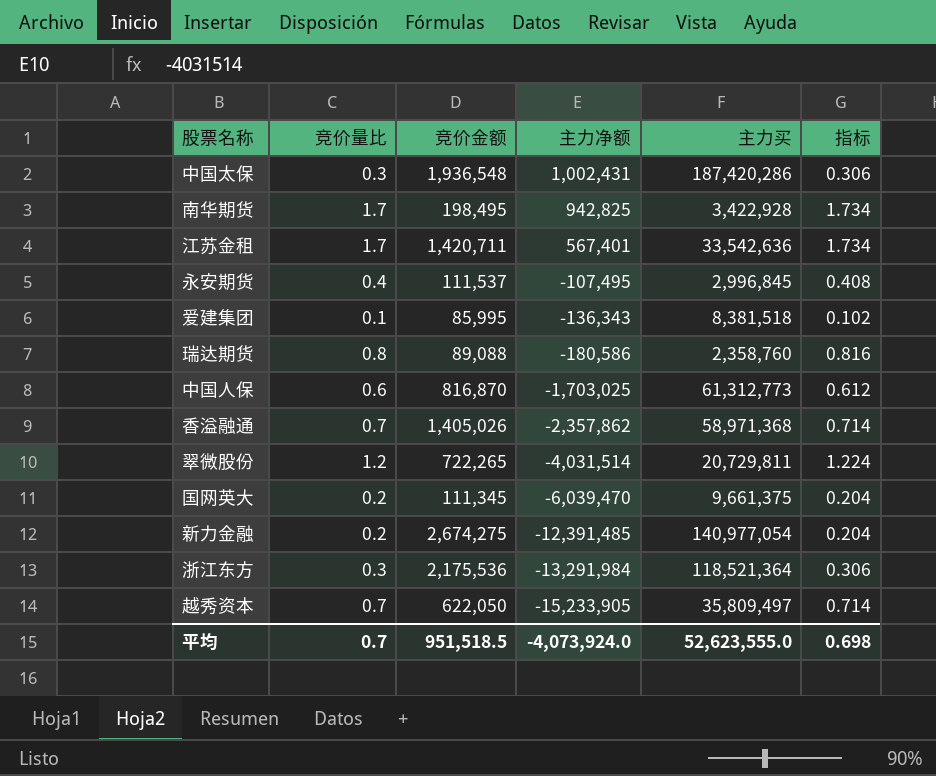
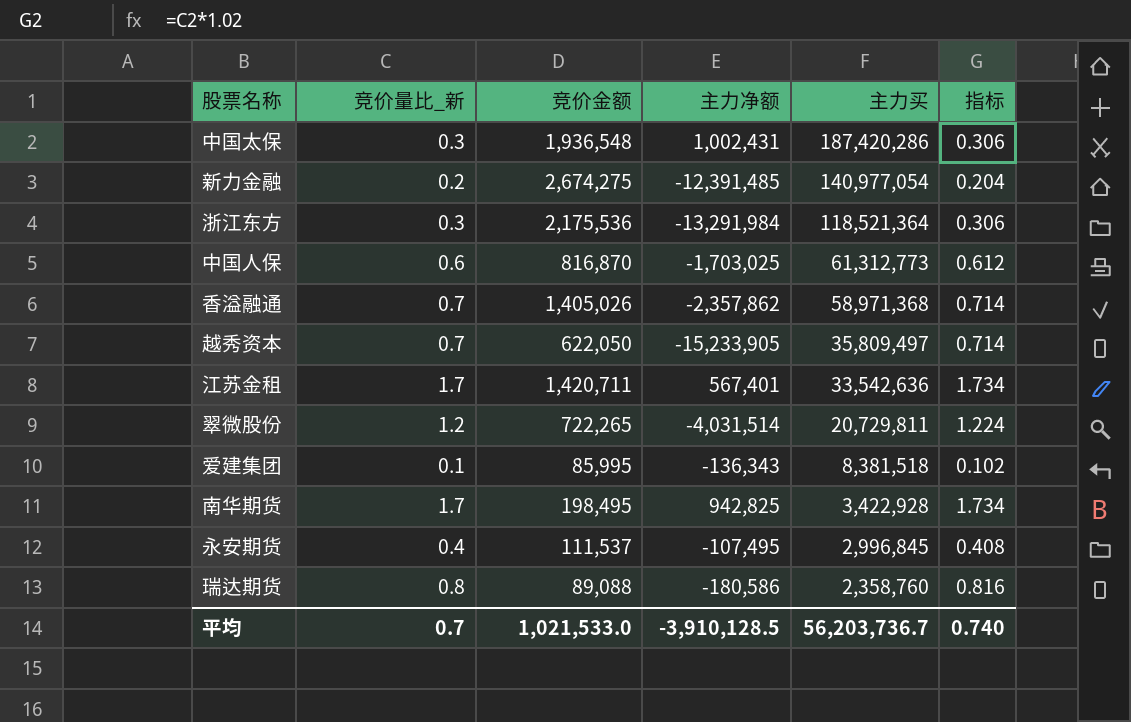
row order: 主力净额 descending -> 主力买 descending
column name: 竞价量比 -> 竞价量比_新
row 国网英大: 0.2 | 111,345 | -6,039,470 | 9,661,375 | 0.204 -> none
平均 | 竞价金额: 951,518.5 -> 1,021,533.0
平均 | 主力净额: -4,073,924.0 -> -3,910,128.5
平均 | 主力买: 52,623,555.0 -> 56,203,736.7
平均 | 指标: 0.698 -> 0.740

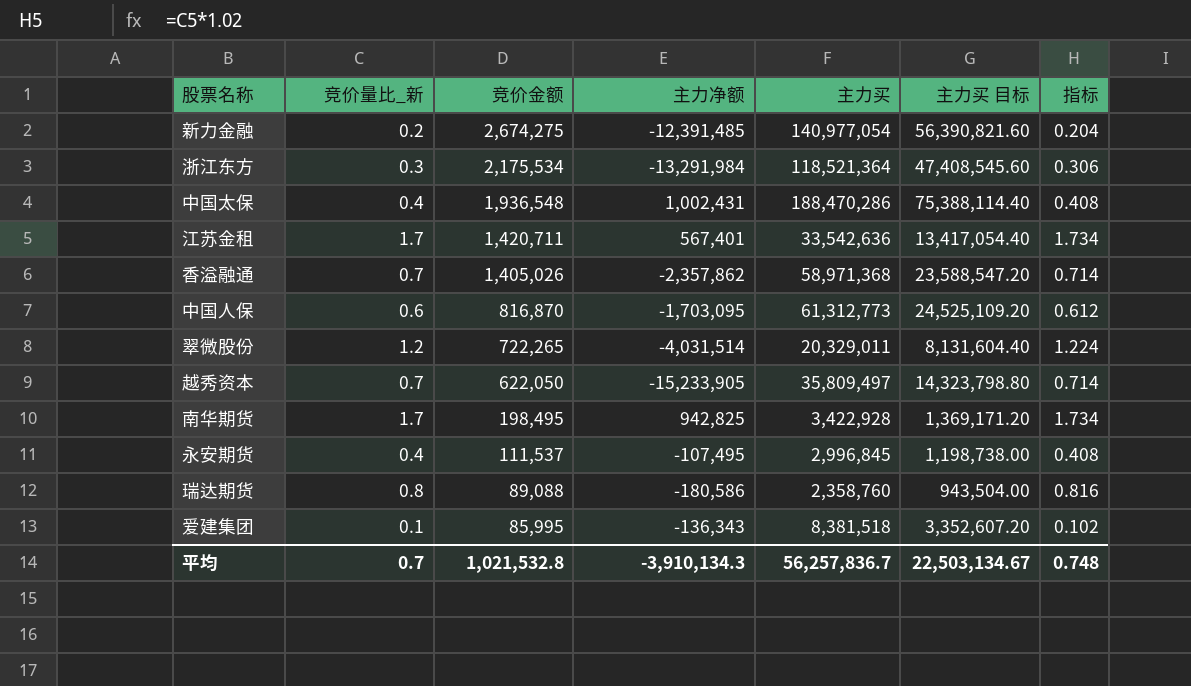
row order: 主力买 descending -> 竞价金额 descending
column 主力买 目标 | formula: none -> [主力买] * 0.4
浙江东方 | 竞价金额: 2,175,536 -> 2,175,534
中国太保 | 竞价量比_新: 0.3 -> 0.4
中国太保 | 主力买: 187,420,286 -> 188,470,286
中国太保 | 指标: 0.306 -> 0.408
中国人保 | 主力净额: -1,703,025 -> -1,703,095
翠微股份 | 主力买: 20,729,811 -> 20,329,011
平均 | 竞价金额: 1,021,533.0 -> 1,021,532.8
平均 | 主力净额: -3,910,128.5 -> -3,910,134.3
平均 | 主力买: 56,203,736.7 -> 56,257,836.7
平均 | 指标: 0.740 -> 0.748

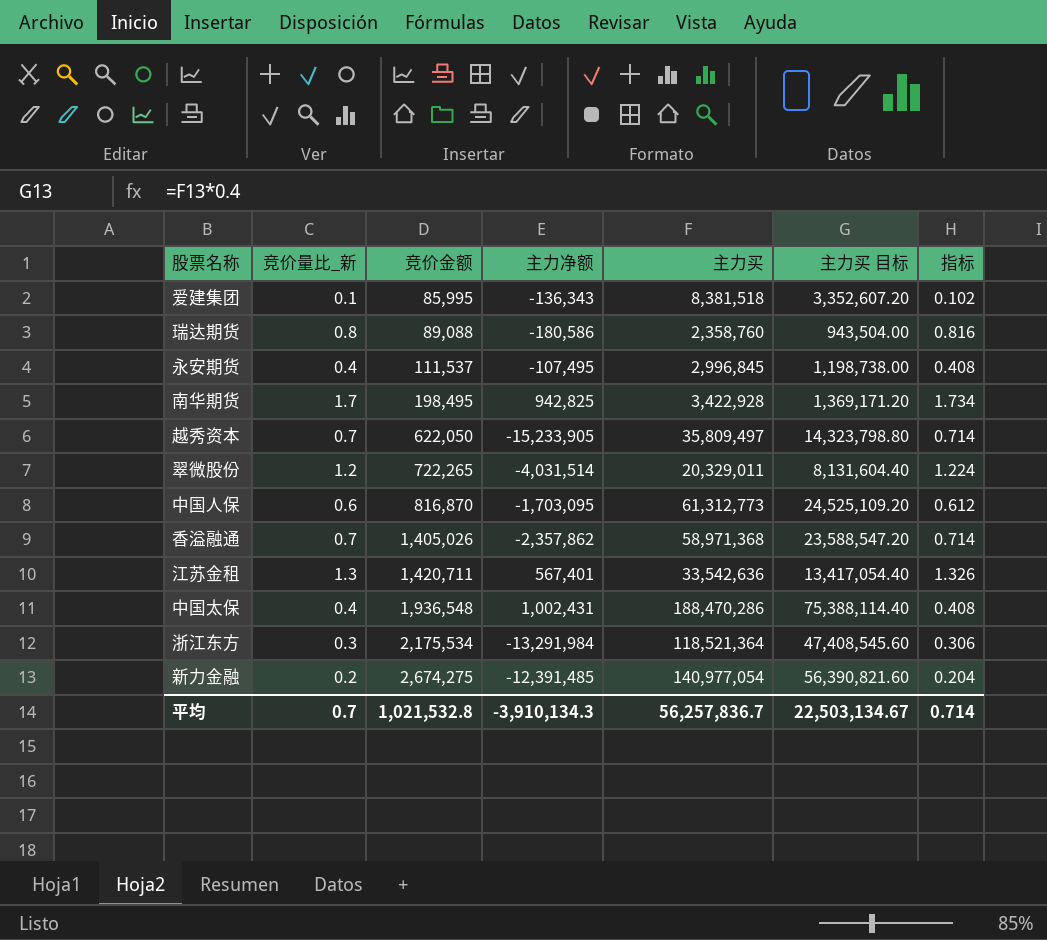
row order: 竞价金额 descending -> 竞价金额 ascending
江苏金租 | 竞价量比_新: 1.7 -> 1.3
江苏金租 | 指标: 1.734 -> 1.326
平均 | 指标: 0.748 -> 0.714

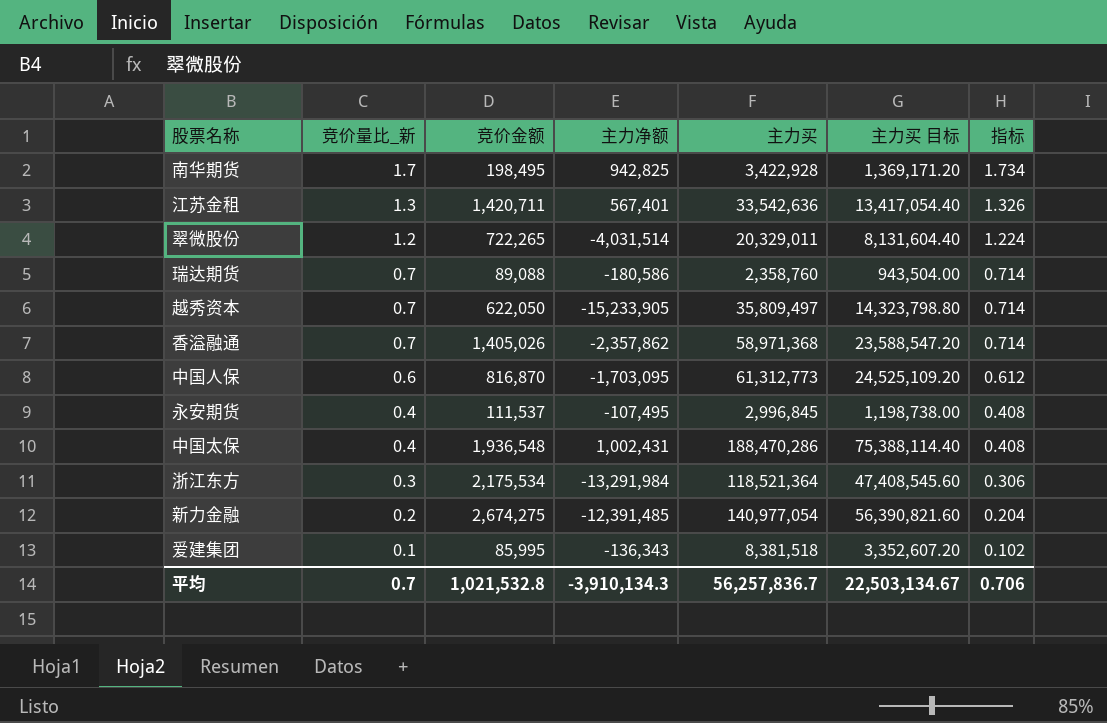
row order: 竞价金额 ascending -> 竞价量比_新 descending
瑞达期货 | 竞价量比_新: 0.8 -> 0.7
瑞达期货 | 指标: 0.816 -> 0.714
平均 | 指标: 0.714 -> 0.706

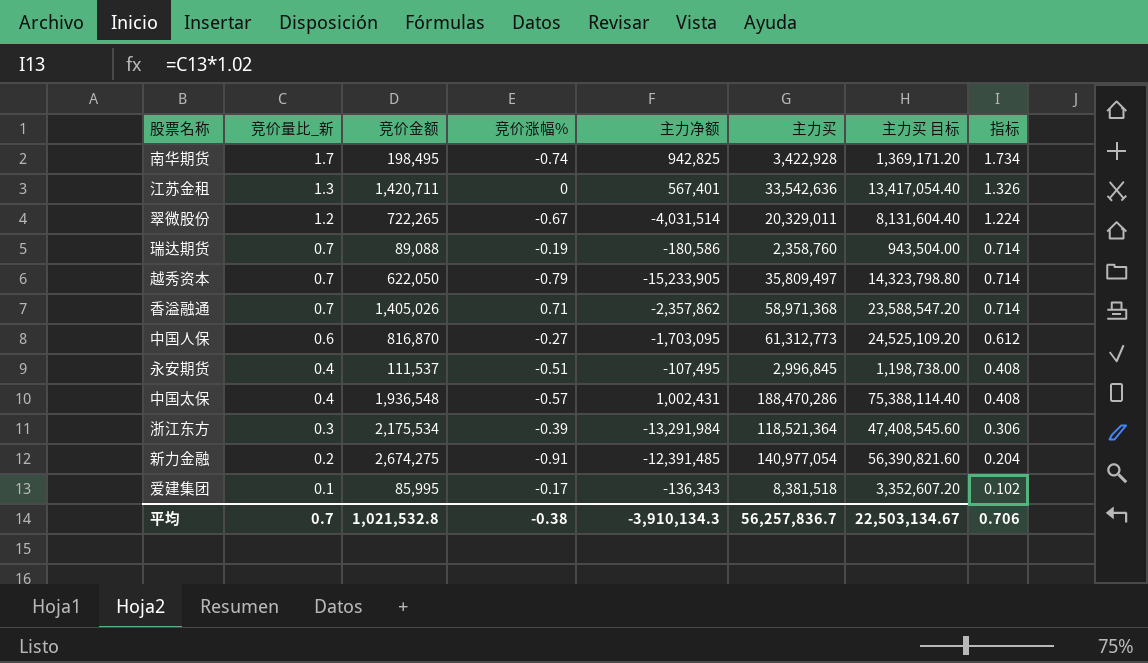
column 竞价涨幅% | position: none -> 4

